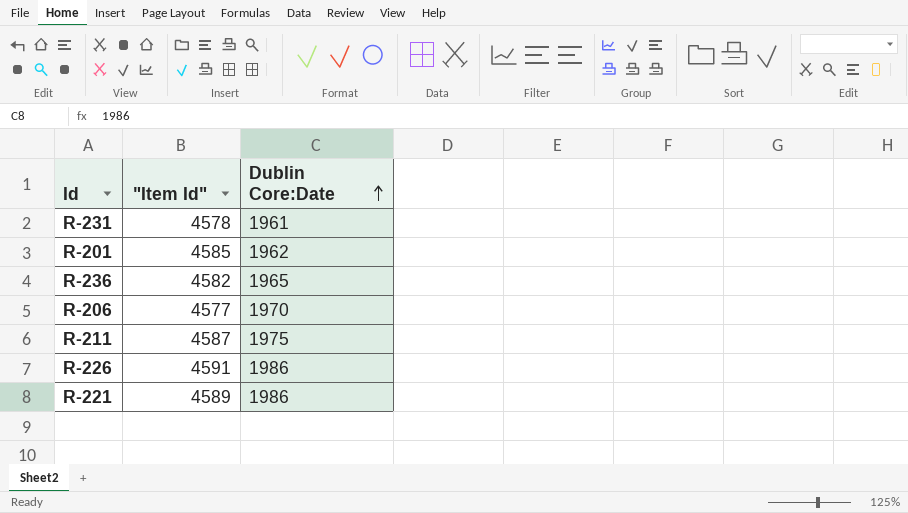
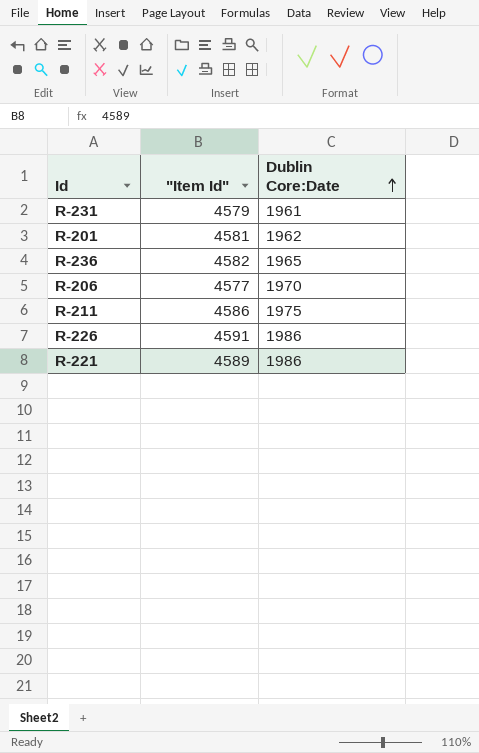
R-231 | "Item Id": 4578 -> 4579
R-201 | "Item Id": 4585 -> 4581
R-211 | "Item Id": 4587 -> 4586

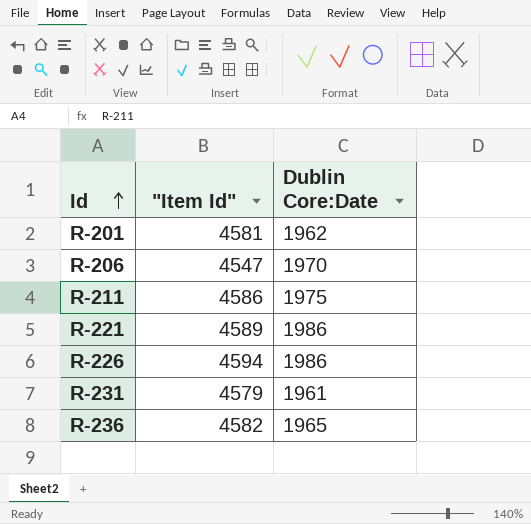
row order: Dublin Core:Date ascending -> Id ascending
R-206 | "Item Id": 4577 -> 4547
R-226 | "Item Id": 4591 -> 4594

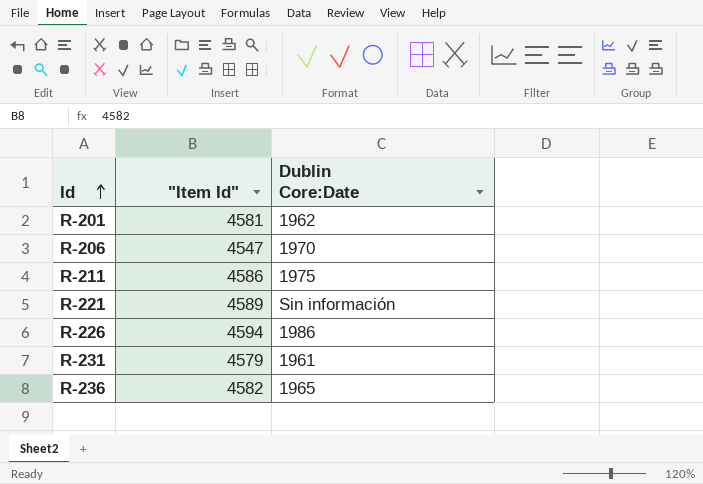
R-221 | Dublin Core:Date: 1986 -> Sin información

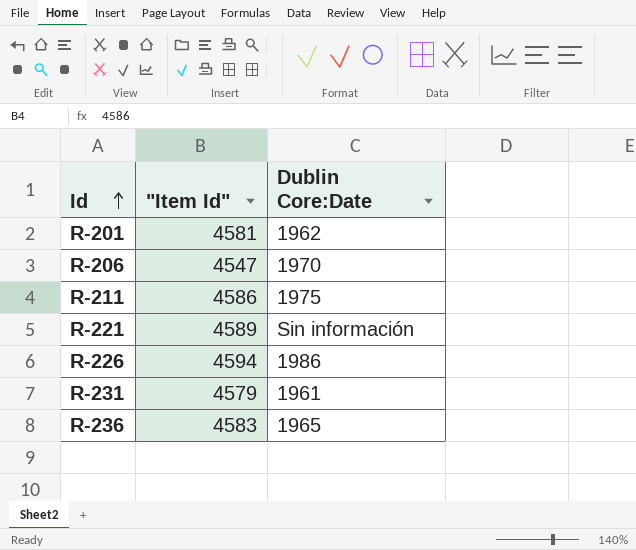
R-236 | "Item Id": 4582 -> 4583

